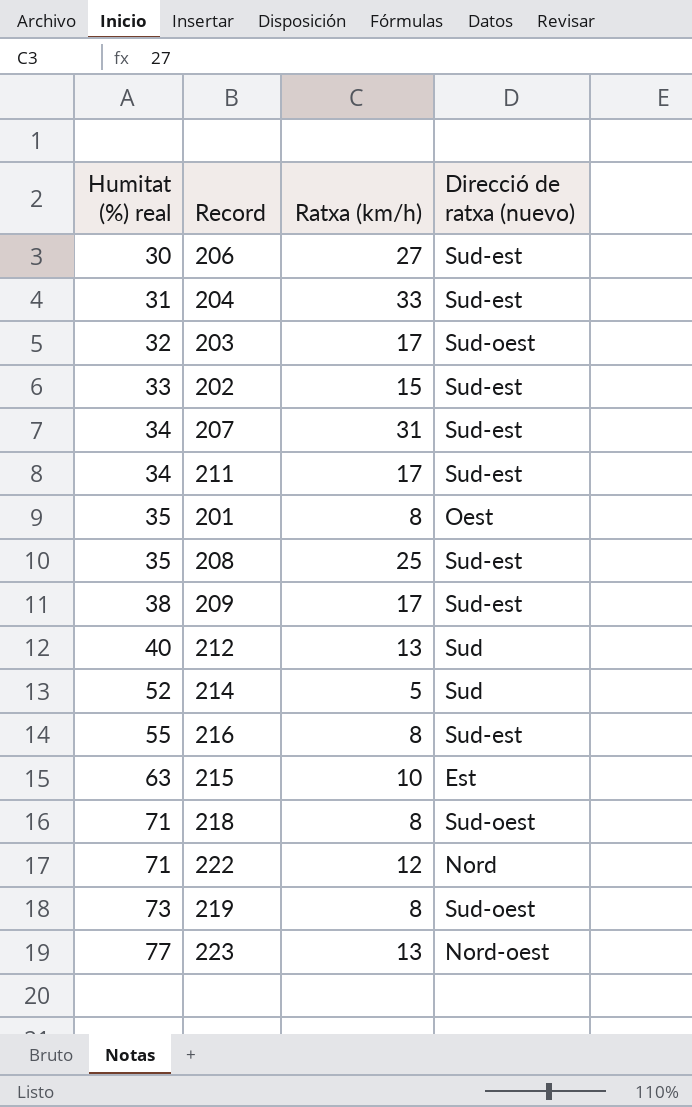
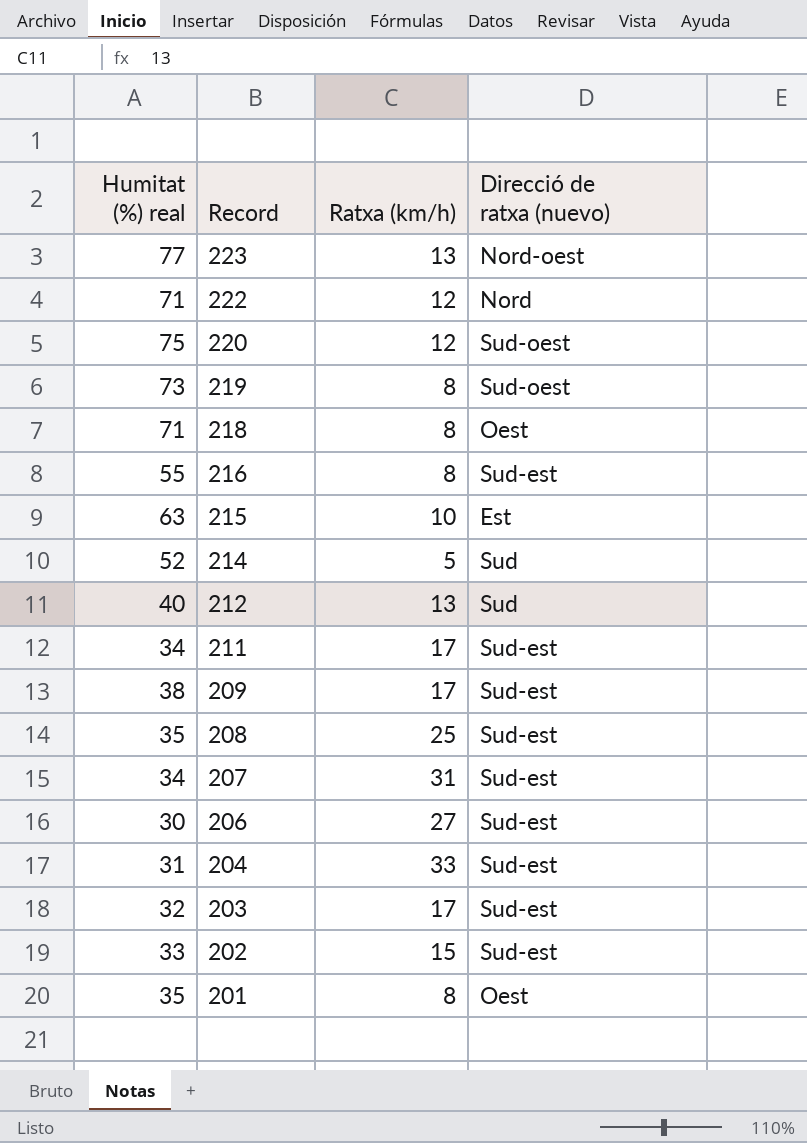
row order: Humitat (%) real ascending -> Record descending
row 220: none -> 75 | 12 | Sud-oest
218 | Direcció de ratxa (nuevo): Sud-oest -> Oest
203 | Direcció de ratxa (nuevo): Sud-oest -> Sud-est

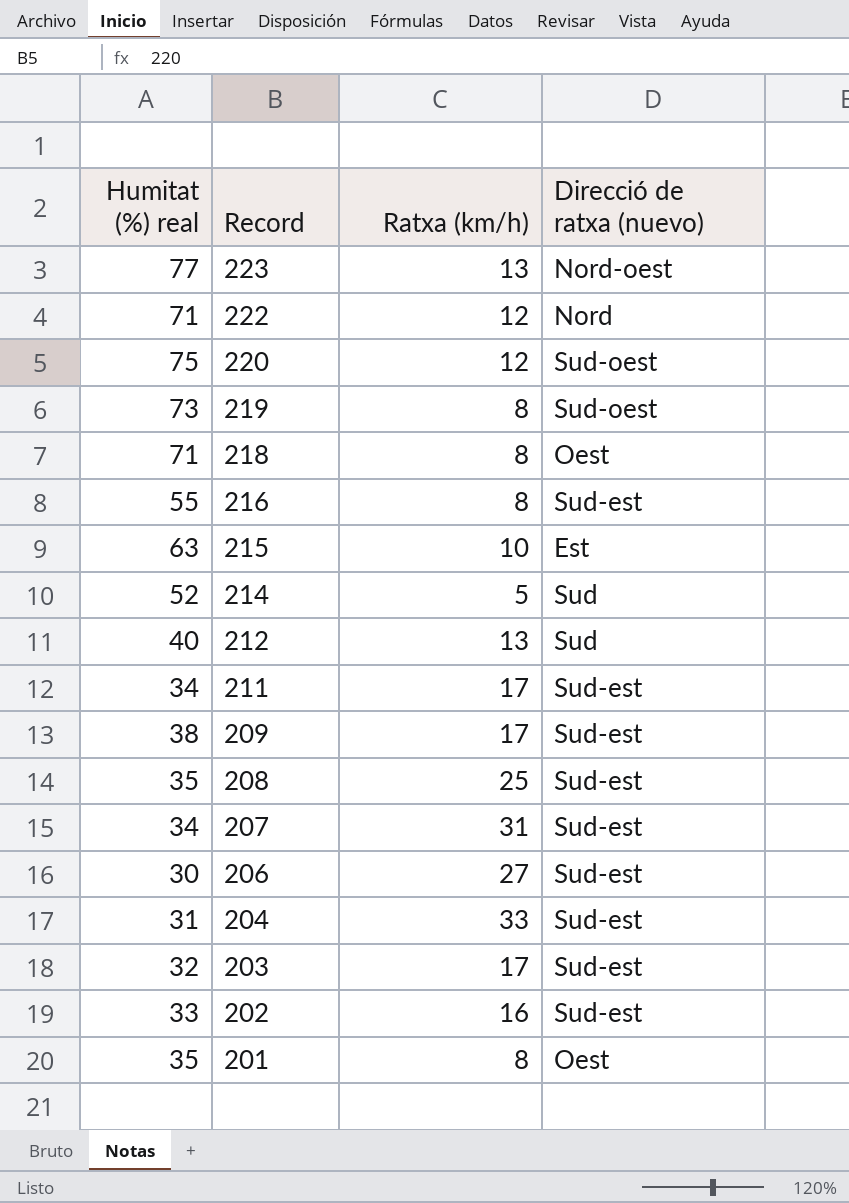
202 | Ratxa (km/h): 15 -> 16

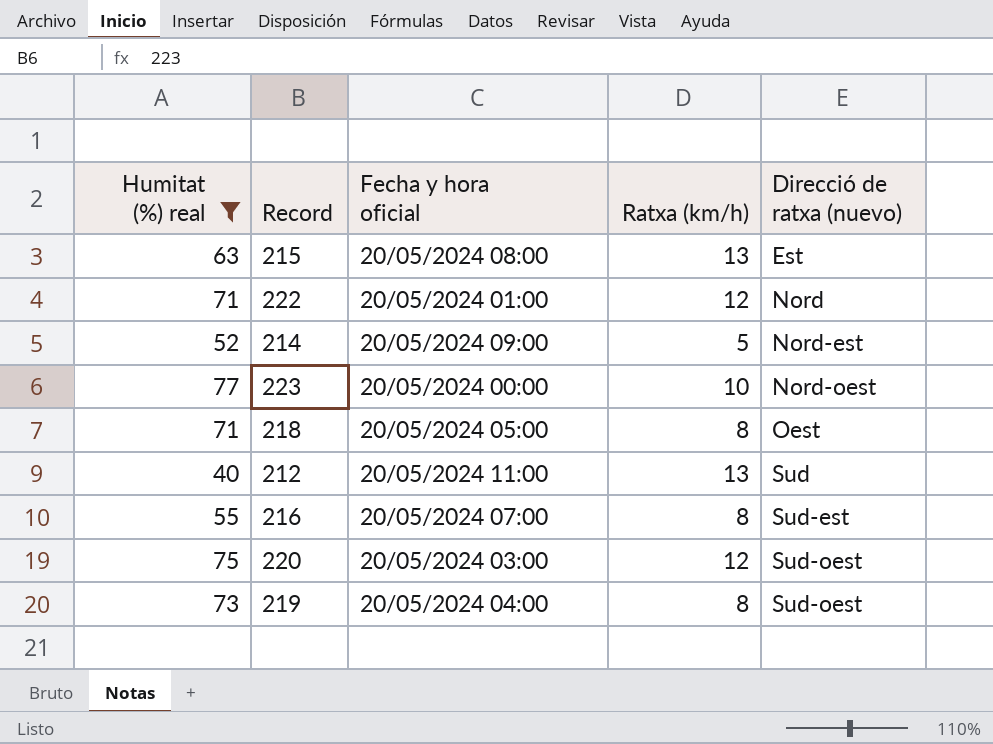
filter: none -> Humitat (%) real >= 40
row order: Record descending -> Direcció de ratxa (nuevo) ascending
column Fecha y hora oficial | position: none -> 3
215 | Ratxa (km/h): 10 -> 13
214 | Direcció de ratxa (nuevo): Sud -> Nord-est
223 | Ratxa (km/h): 13 -> 10

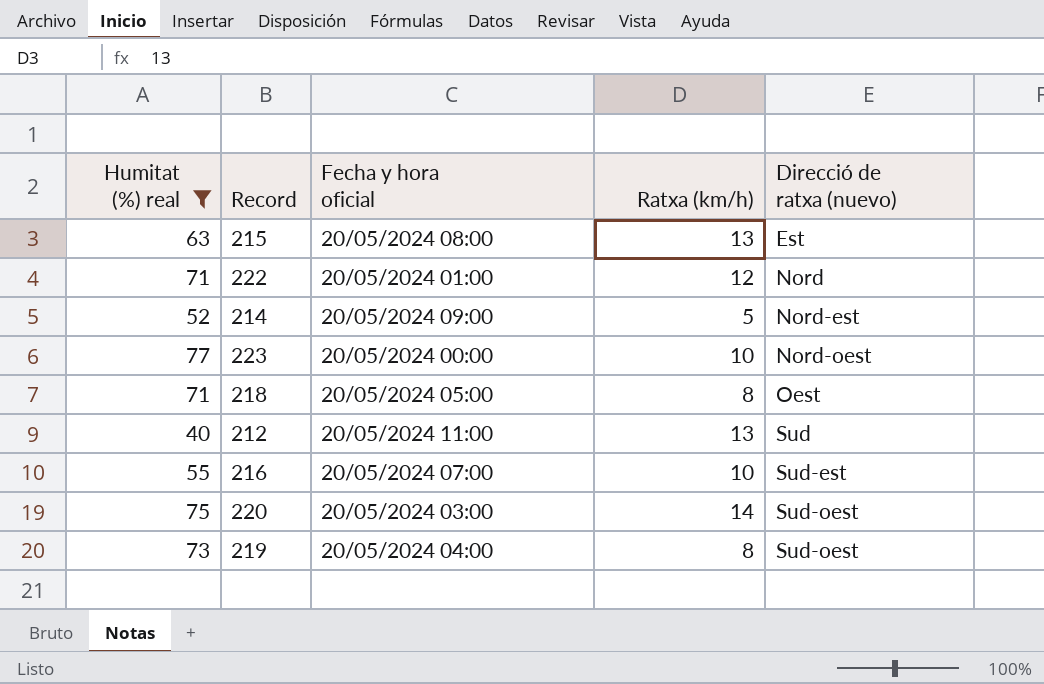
216 | Ratxa (km/h): 8 -> 10
220 | Ratxa (km/h): 12 -> 14

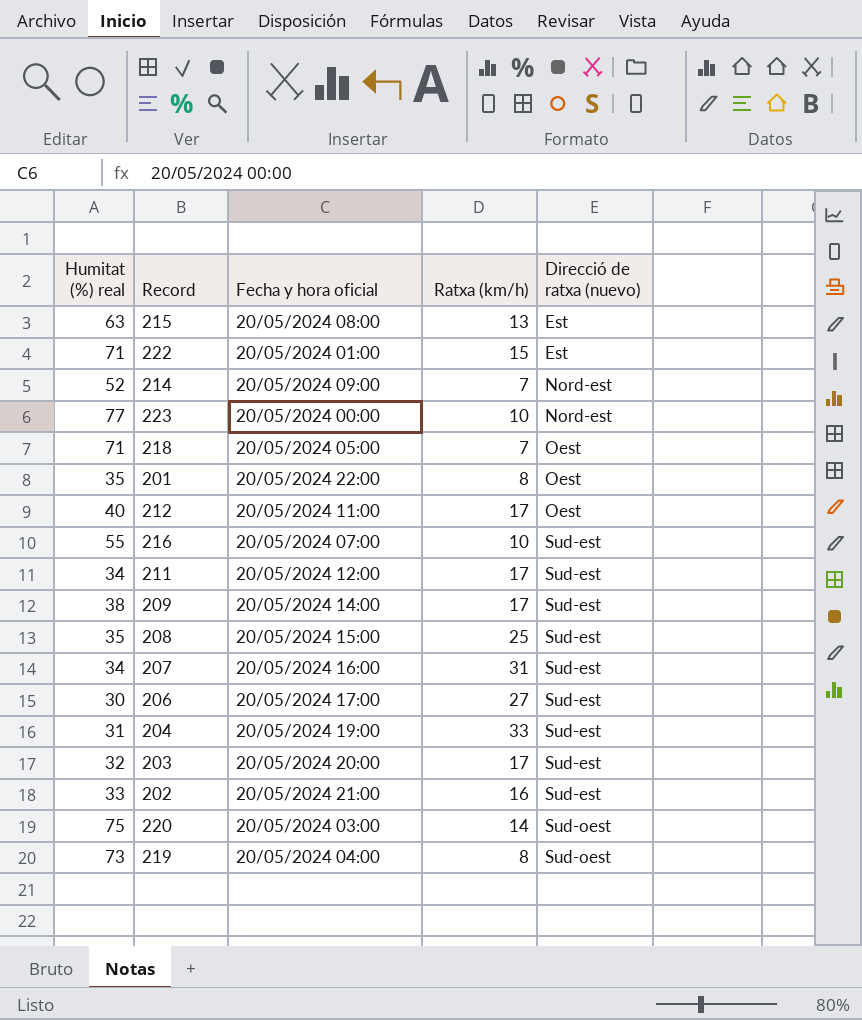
filter: Humitat (%) real >= 40 -> none
222 | Ratxa (km/h): 12 -> 15
222 | Direcció de ratxa (nuevo): Nord -> Est
214 | Ratxa (km/h): 5 -> 7
223 | Direcció de ratxa (nuevo): Nord-oest -> Nord-est
218 | Ratxa (km/h): 8 -> 7
212 | Ratxa (km/h): 13 -> 17
212 | Direcció de ratxa (nuevo): Sud -> Oest

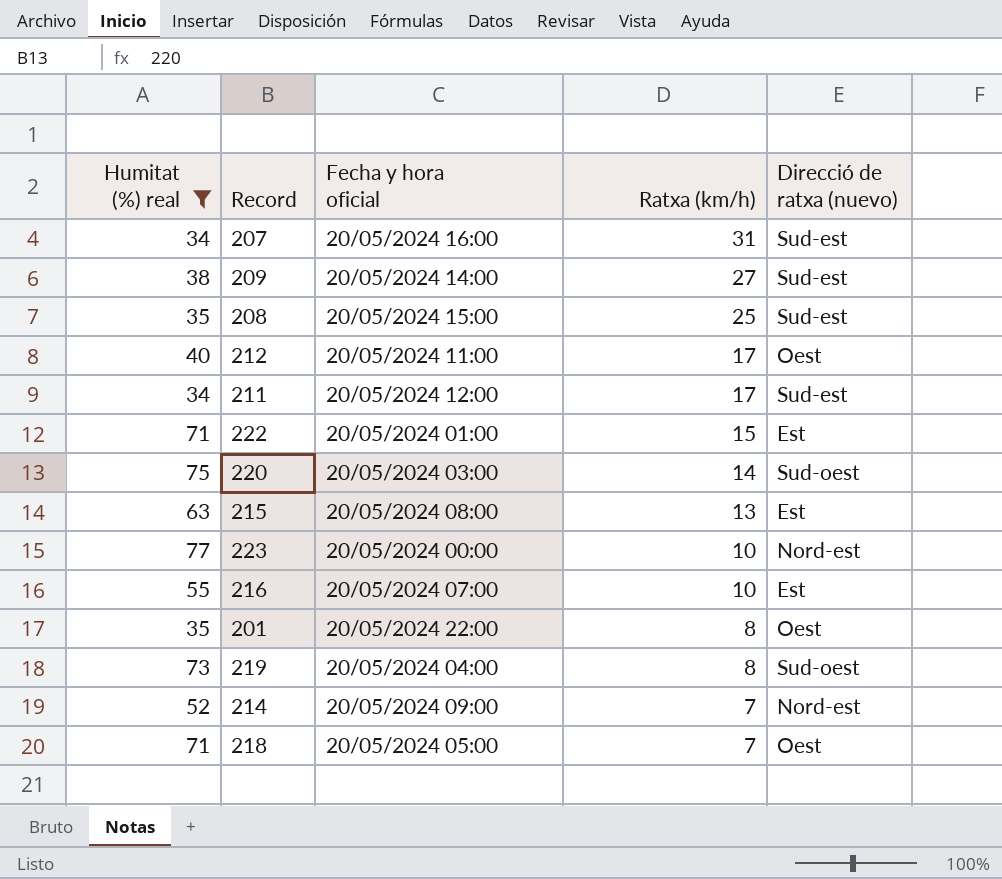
filter: none -> Humitat (%) real >= 34
row order: Direcció de ratxa (nuevo) ascending -> Ratxa (km/h) descending
209 | Ratxa (km/h): 17 -> 27
216 | Direcció de ratxa (nuevo): Sud-est -> Est

